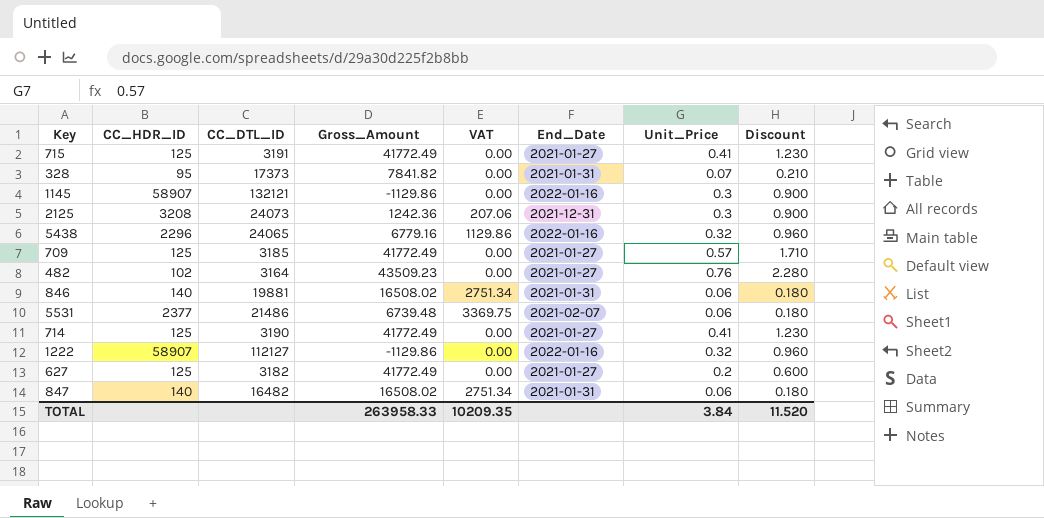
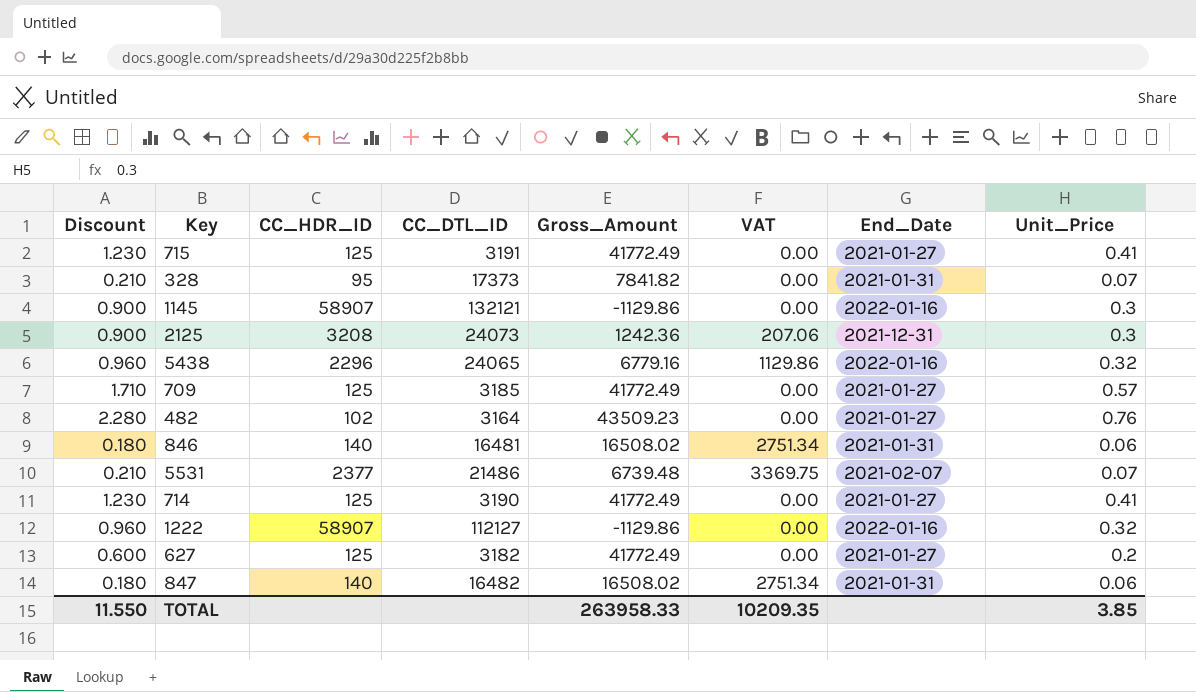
column Discount | position: 8 -> 1
846 | CC_DTL_ID: 19881 -> 16481
5531 | Discount: 0.180 -> 0.210
5531 | Unit_Price: 0.06 -> 0.07
TOTAL | Discount: 11.520 -> 11.550
TOTAL | Unit_Price: 3.84 -> 3.85

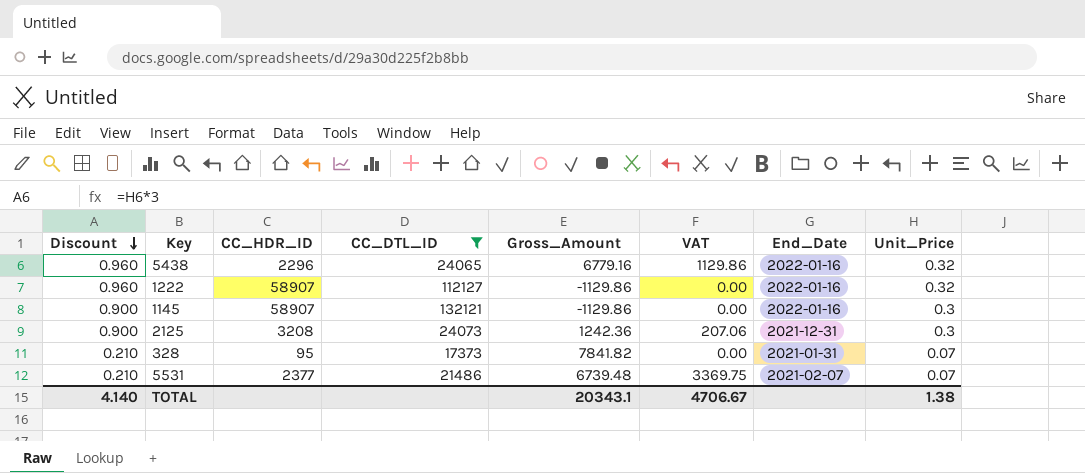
filter: none -> CC_DTL_ID >= 17373
row order: none -> Discount descending
TOTAL | Discount: 11.550 -> 4.140
TOTAL | Gross_Amount: 263958.33 -> 20343.1
TOTAL | VAT: 10209.35 -> 4706.67
TOTAL | Unit_Price: 3.85 -> 1.38

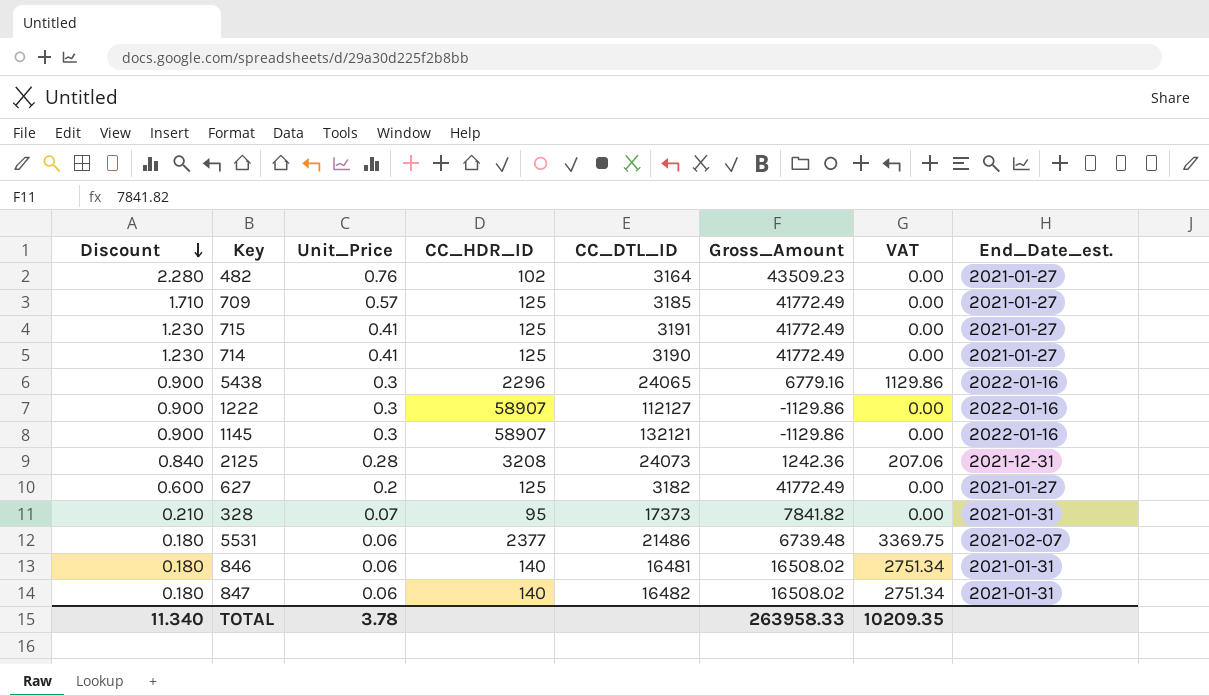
filter: CC_DTL_ID >= 17373 -> none
column Unit_Price | position: 8 -> 3
column name: End_Date -> End_Date_est.
5438 | Discount: 0.960 -> 0.900
5438 | Unit_Price: 0.32 -> 0.3
1222 | Discount: 0.960 -> 0.900
1222 | Unit_Price: 0.32 -> 0.3
2125 | Discount: 0.900 -> 0.840
2125 | Unit_Price: 0.3 -> 0.28
5531 | Discount: 0.210 -> 0.180
5531 | Unit_Price: 0.07 -> 0.06
TOTAL | Discount: 4.140 -> 11.340
TOTAL | Unit_Price: 1.38 -> 3.78
TOTAL | Gross_Amount: 20343.1 -> 263958.33
TOTAL | VAT: 4706.67 -> 10209.35

